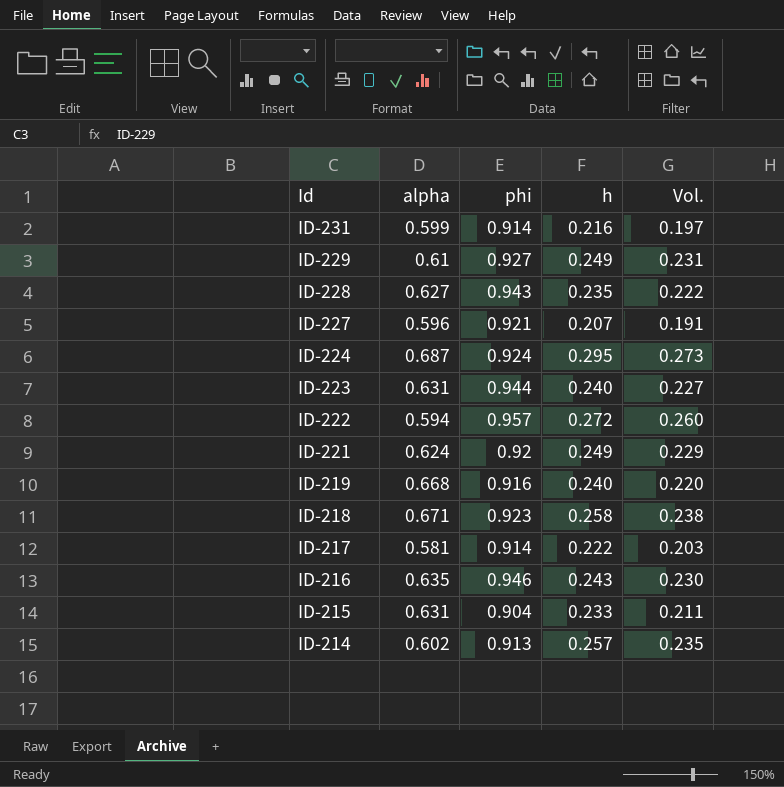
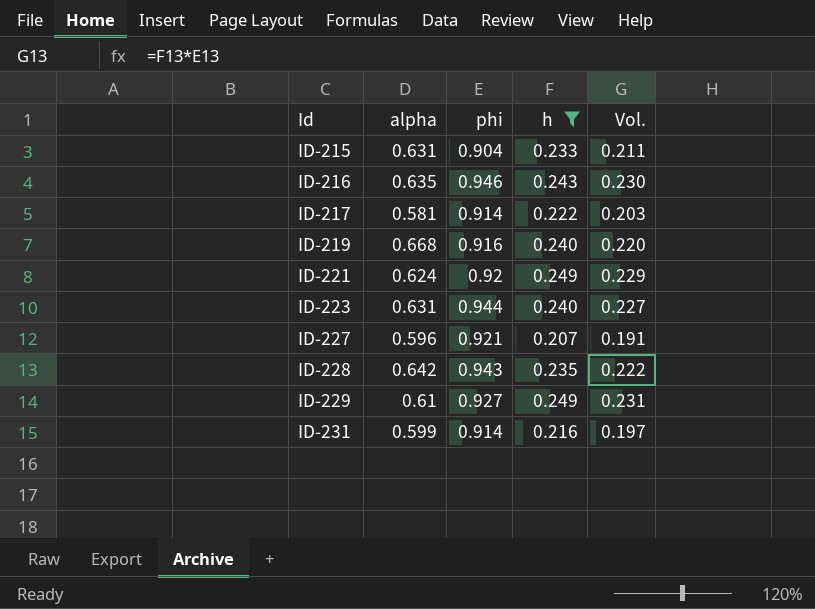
filter: none -> h <= 0.249
row order: Id descending -> Id ascending
ID-228 | alpha: 0.627 -> 0.642

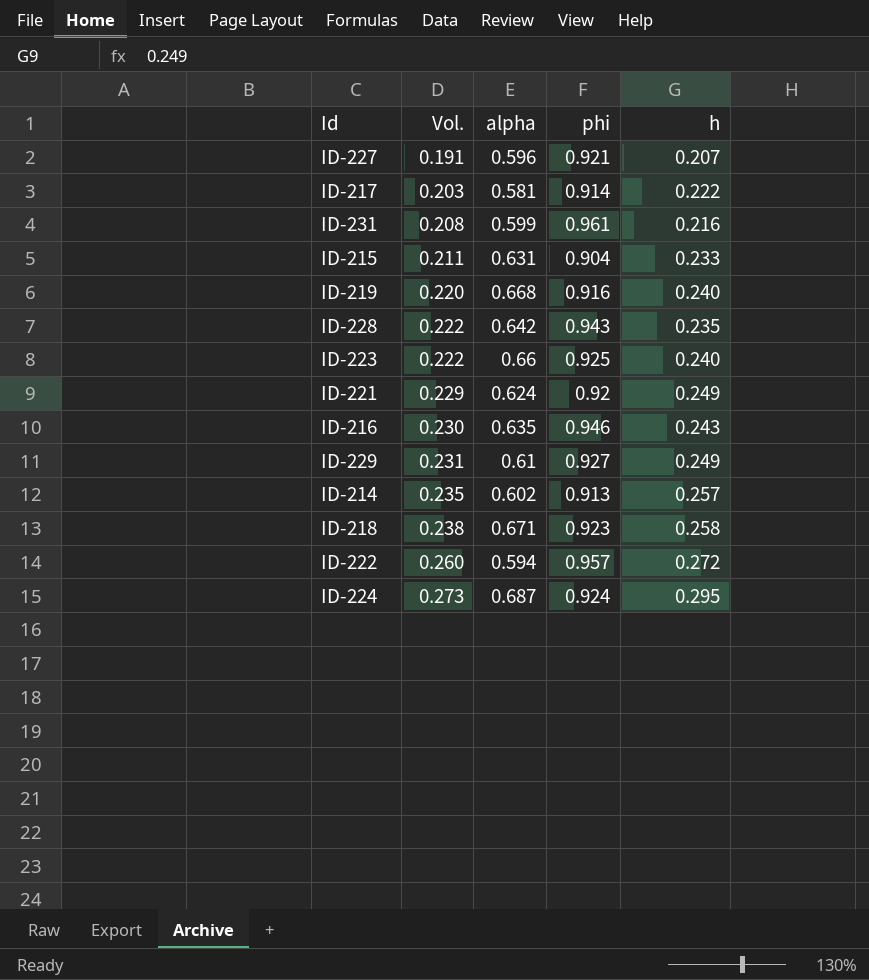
filter: h <= 0.249 -> none
row order: Id ascending -> Vol. ascending
column Vol. | position: 5 -> 2
ID-231 | Vol.: 0.197 -> 0.208
ID-231 | phi: 0.914 -> 0.961
ID-223 | Vol.: 0.227 -> 0.222
ID-223 | alpha: 0.631 -> 0.66
ID-223 | phi: 0.944 -> 0.925

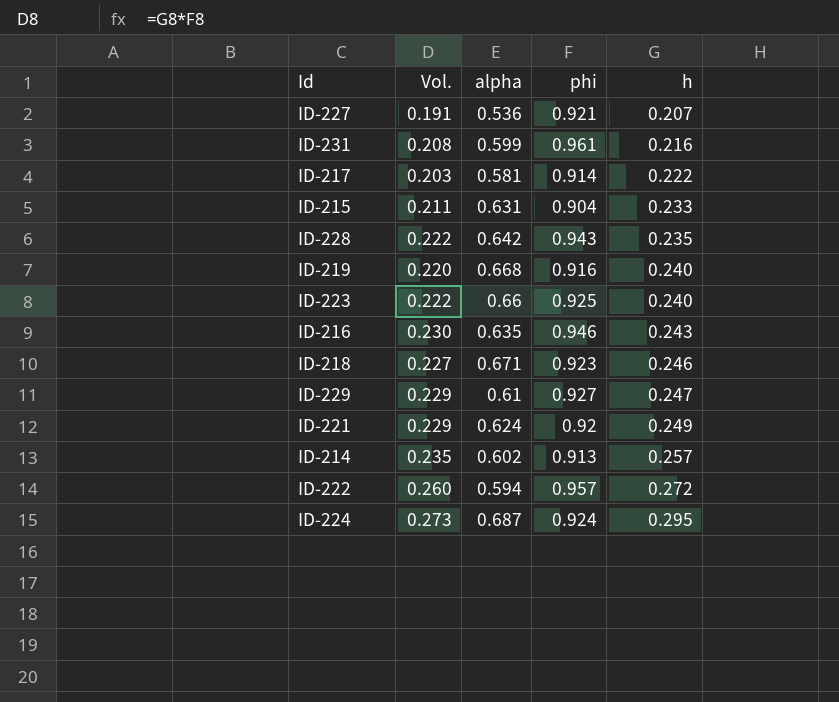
row order: Vol. ascending -> h ascending
ID-227 | alpha: 0.596 -> 0.536
ID-218 | Vol.: 0.238 -> 0.227
ID-218 | h: 0.258 -> 0.246
ID-229 | Vol.: 0.231 -> 0.229
ID-229 | h: 0.249 -> 0.247

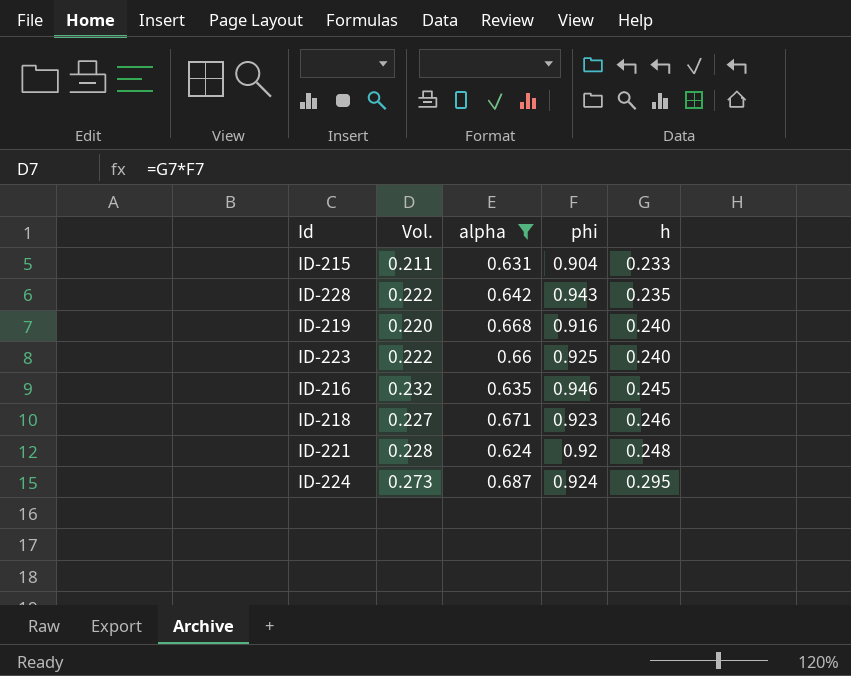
filter: none -> alpha >= 0.624
ID-216 | Vol.: 0.230 -> 0.232
ID-216 | h: 0.243 -> 0.245
ID-221 | Vol.: 0.229 -> 0.228
ID-221 | h: 0.249 -> 0.248

